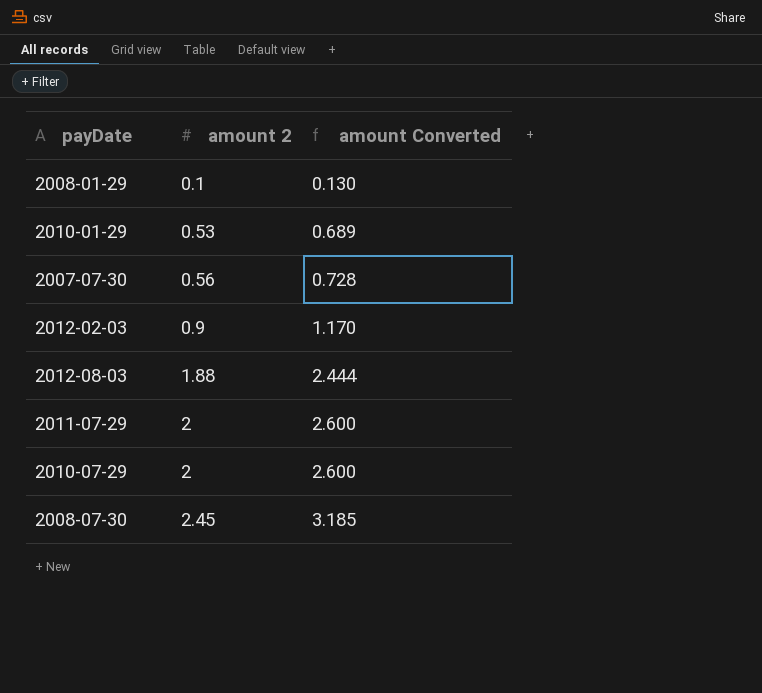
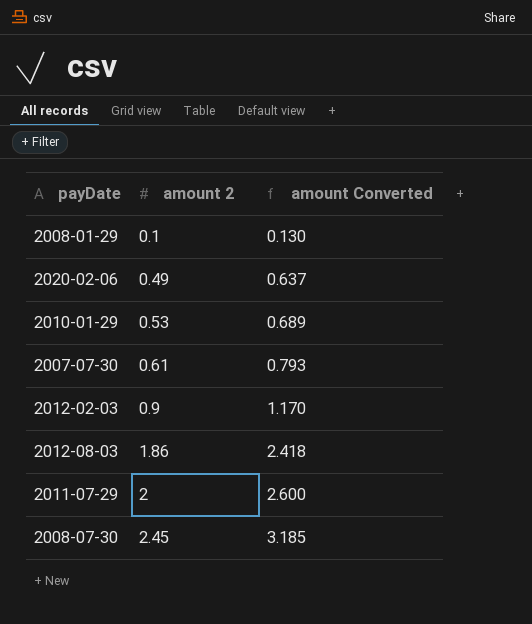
row 2010-07-29: 2 | 2.600 -> none
row 2020-02-06: none -> 0.49 | 0.637
2007-07-30 | amount 2: 0.56 -> 0.61
2007-07-30 | amount Converted: 0.728 -> 0.793
2012-08-03 | amount 2: 1.88 -> 1.86
2012-08-03 | amount Converted: 2.444 -> 2.418

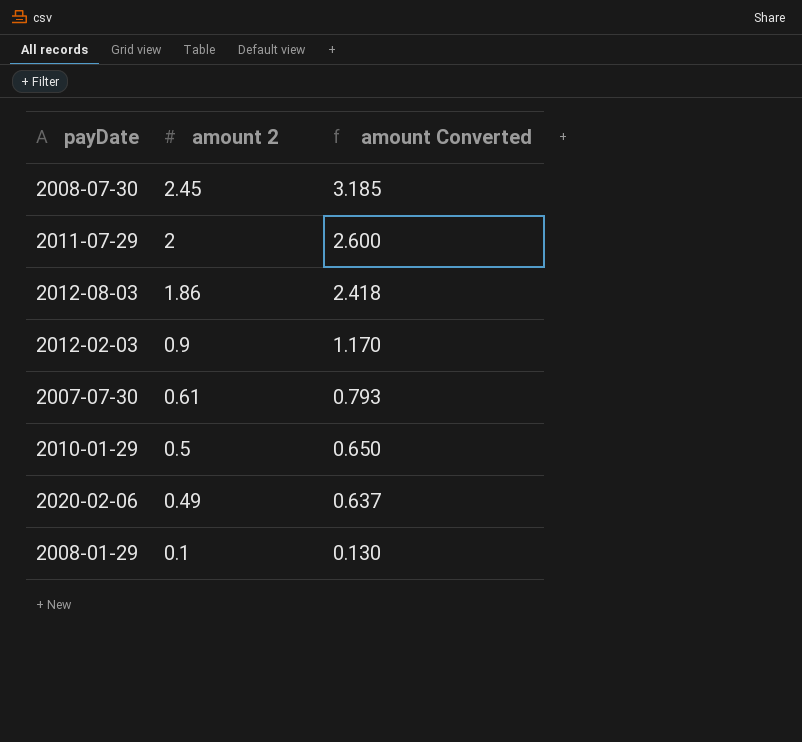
row order: amount 2 ascending -> amount 2 descending
2010-01-29 | amount 2: 0.53 -> 0.5
2010-01-29 | amount Converted: 0.689 -> 0.650

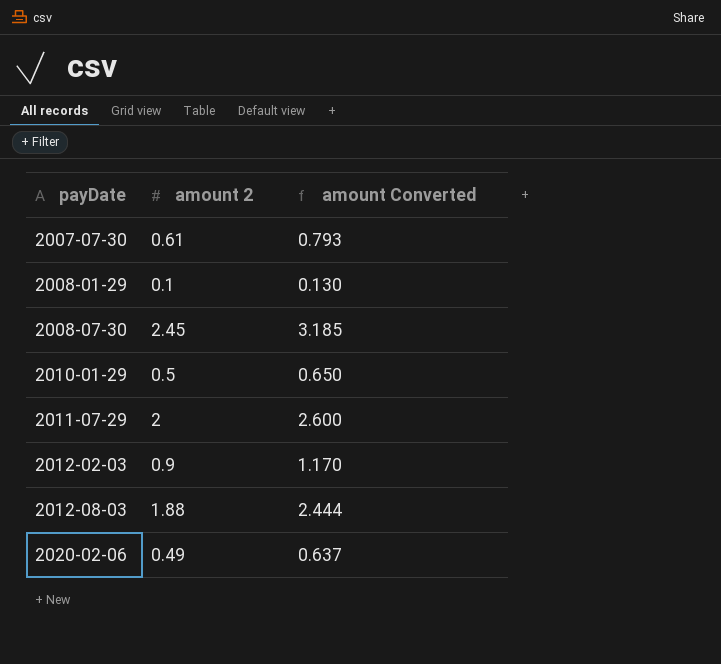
row order: amount 2 descending -> payDate ascending
2012-08-03 | amount 2: 1.86 -> 1.88
2012-08-03 | amount Converted: 2.418 -> 2.444

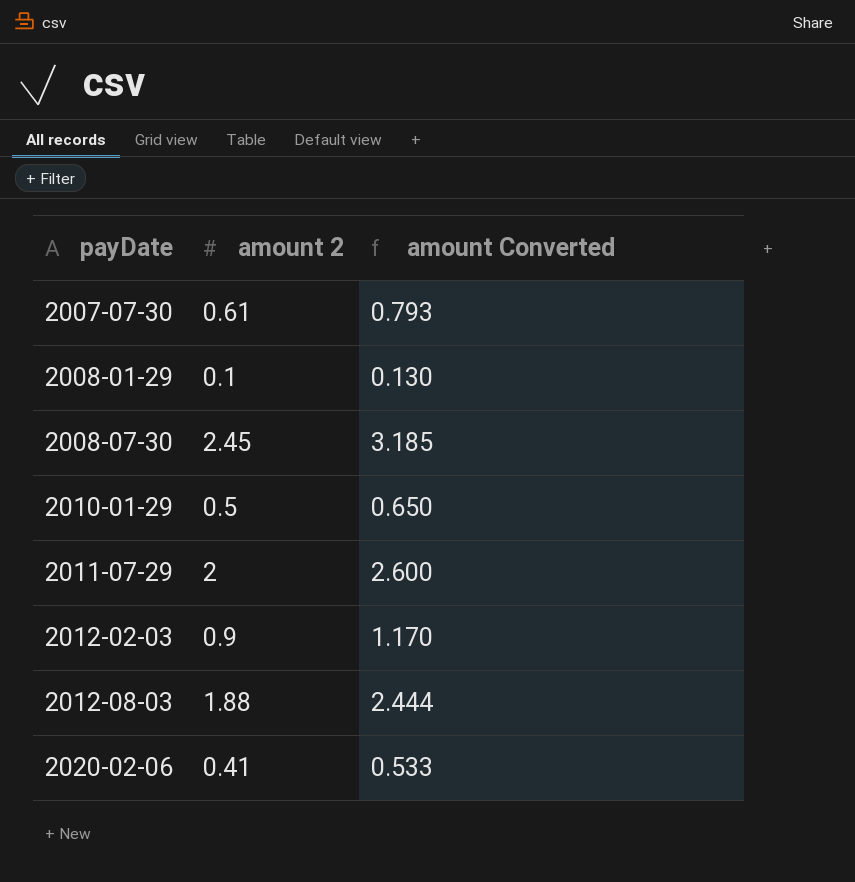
2020-02-06 | amount 2: 0.49 -> 0.41
2020-02-06 | amount Converted: 0.637 -> 0.533

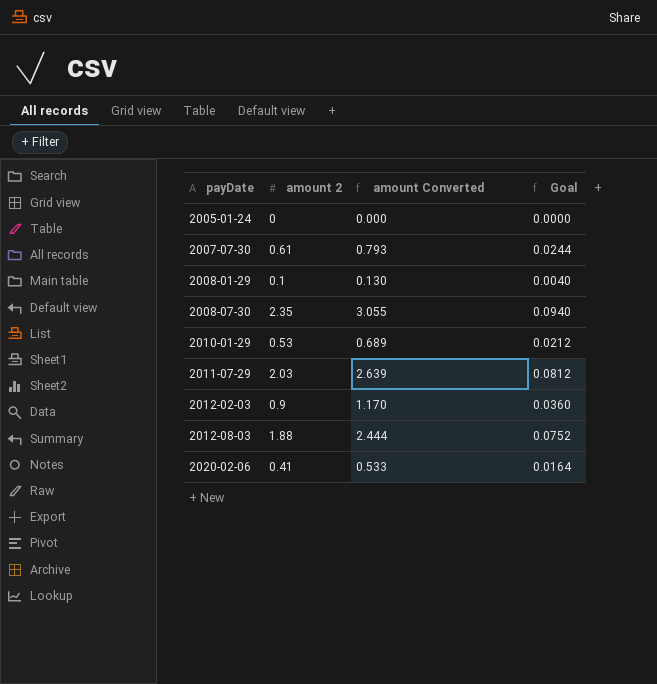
column Goal | formula: none -> [amount 2] * 0.04
row 2005-01-24: none -> 0 | 0.000 | 0.0000
2008-07-30 | amount 2: 2.45 -> 2.35
2008-07-30 | amount Converted: 3.185 -> 3.055
2010-01-29 | amount 2: 0.5 -> 0.53
2010-01-29 | amount Converted: 0.650 -> 0.689
2011-07-29 | amount 2: 2 -> 2.03
2011-07-29 | amount Converted: 2.600 -> 2.639

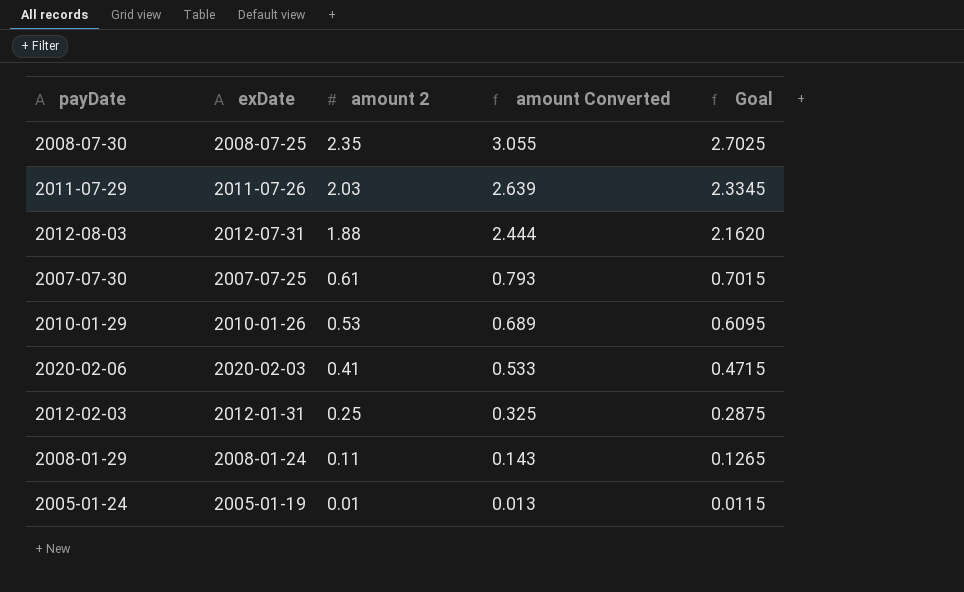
row order: payDate ascending -> amount 2 descending
column exDate | position: none -> 2
column Goal | formula: [amount 2] * 0.04 -> [amount 2] * 1.15
2012-02-03 | amount 2: 0.9 -> 0.25
2012-02-03 | amount Converted: 1.170 -> 0.325
2008-01-29 | amount 2: 0.1 -> 0.11
2008-01-29 | amount Converted: 0.130 -> 0.143
2005-01-24 | amount 2: 0 -> 0.01
2005-01-24 | amount Converted: 0.000 -> 0.013

